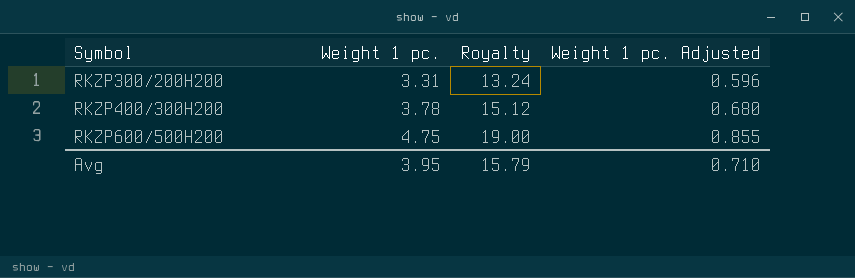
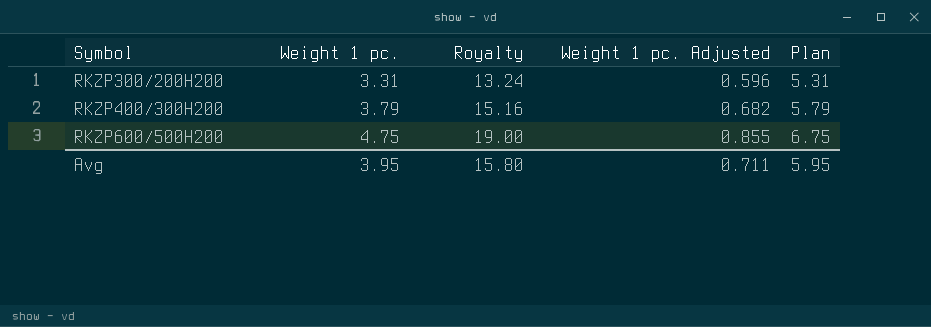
column Plan | formula: none -> [Weight 1 pc.] + 2
RKZP400/300H200 | Weight 1 pc.: 3.78 -> 3.79
RKZP400/300H200 | Royalty: 15.12 -> 15.16
RKZP400/300H200 | Weight 1 pc. Adjusted: 0.680 -> 0.682
Avg | Royalty: 15.79 -> 15.80
Avg | Weight 1 pc. Adjusted: 0.710 -> 0.711

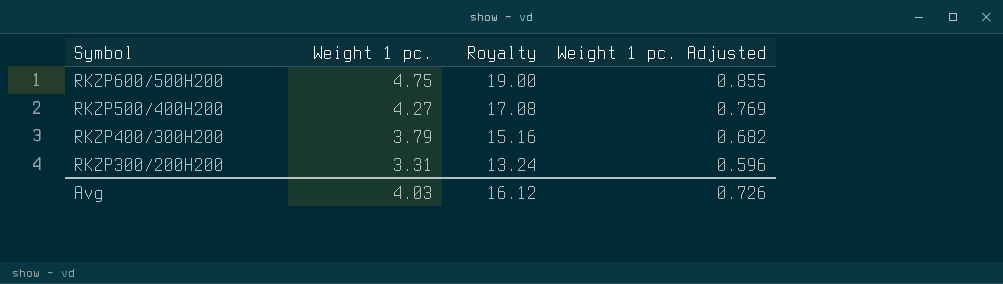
row order: Symbol ascending -> Symbol descending
column Plan | formula: [Weight 1 pc.] + 2 -> none
row RKZP500/400H200: none -> 4.27 | 17.08 | 0.769
Avg | Weight 1 pc.: 3.95 -> 4.03
Avg | Royalty: 15.80 -> 16.12
Avg | Weight 1 pc. Adjusted: 0.711 -> 0.726

